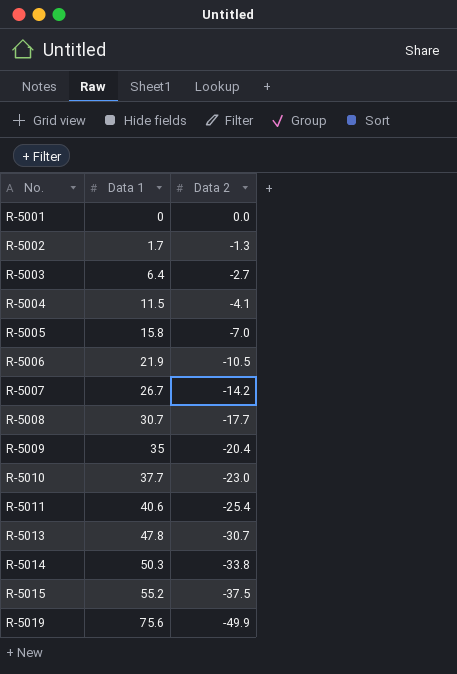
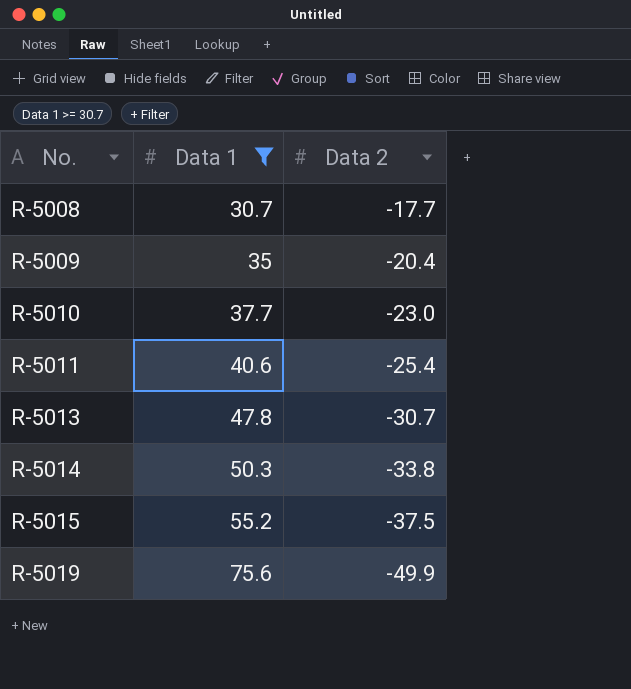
filter: none -> Data 1 >= 30.7

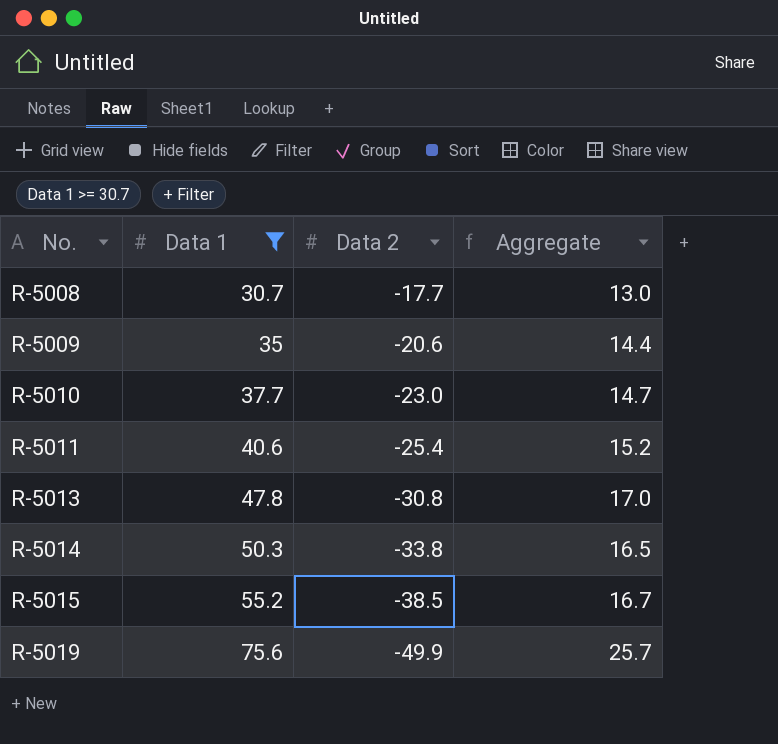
column Aggregate | formula: none -> [Data 1] + [Data 2]
R-5009 | Data 2: -20.4 -> -20.6
R-5013 | Data 2: -30.7 -> -30.8
R-5015 | Data 2: -37.5 -> -38.5

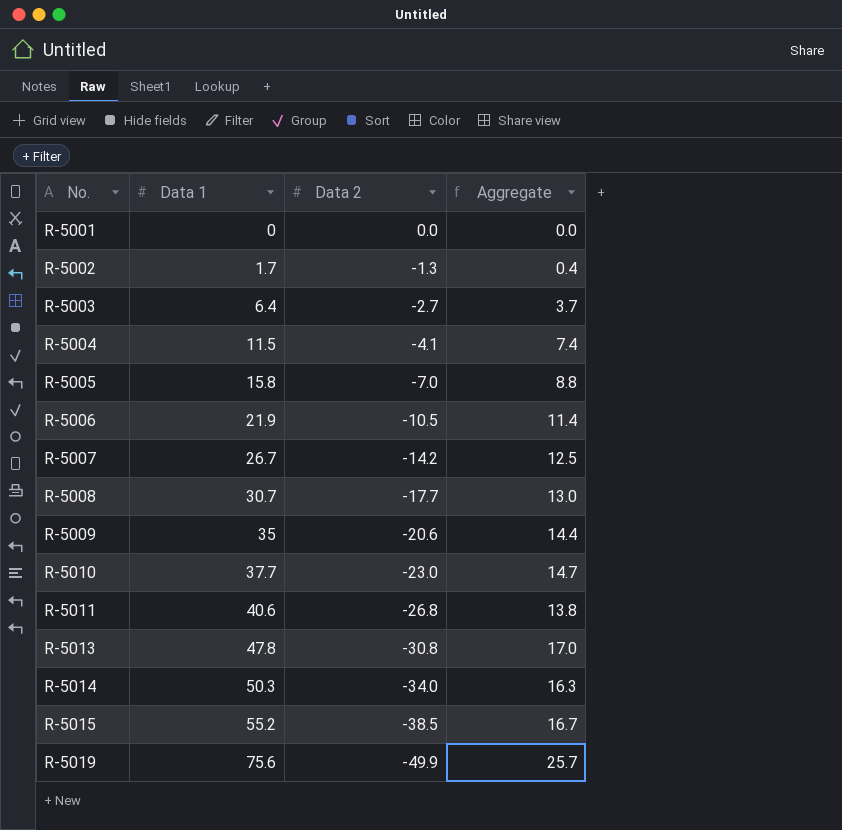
filter: Data 1 >= 30.7 -> none
R-5011 | Data 2: -25.4 -> -26.8
R-5011 | Aggregate: 15.2 -> 13.8
R-5014 | Data 2: -33.8 -> -34.0
R-5014 | Aggregate: 16.5 -> 16.3

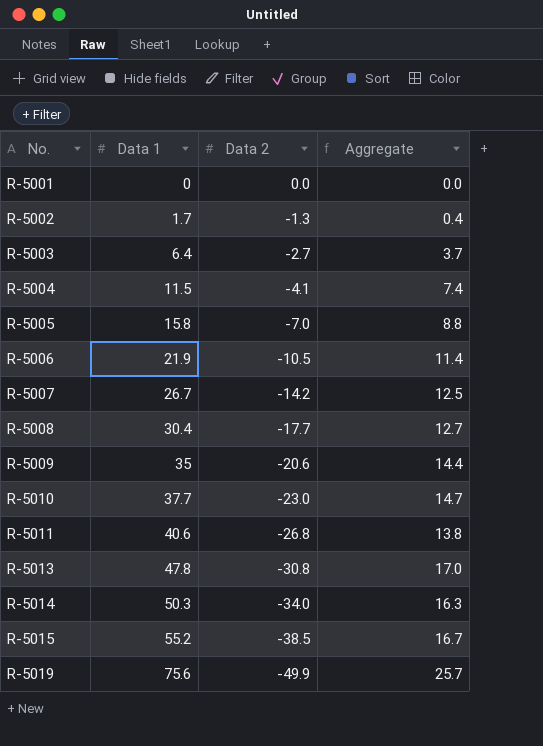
R-5008 | Data 1: 30.7 -> 30.4
R-5008 | Aggregate: 13.0 -> 12.7

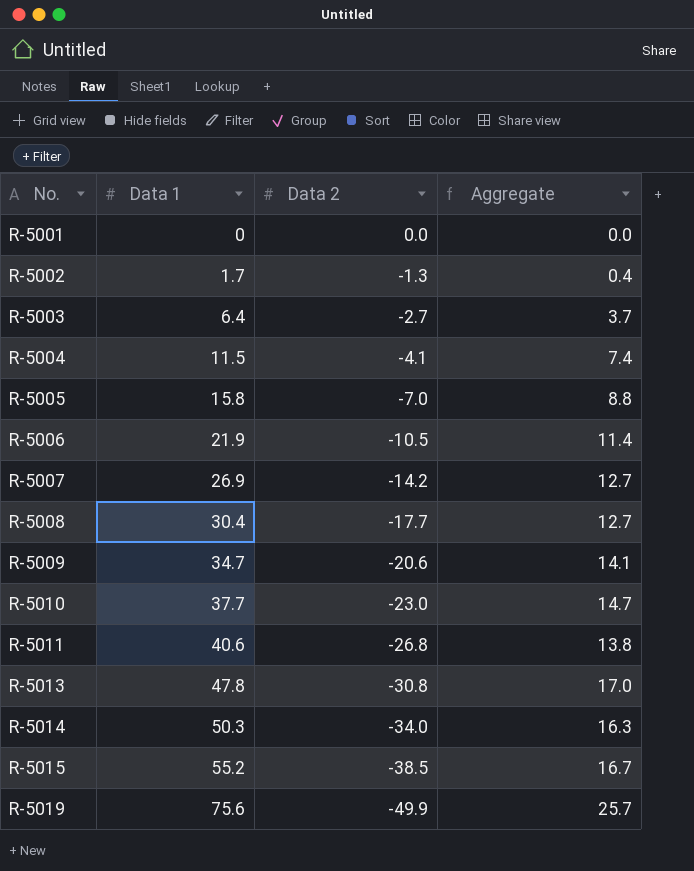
R-5007 | Data 1: 26.7 -> 26.9
R-5007 | Aggregate: 12.5 -> 12.7
R-5009 | Data 1: 35 -> 34.7
R-5009 | Aggregate: 14.4 -> 14.1

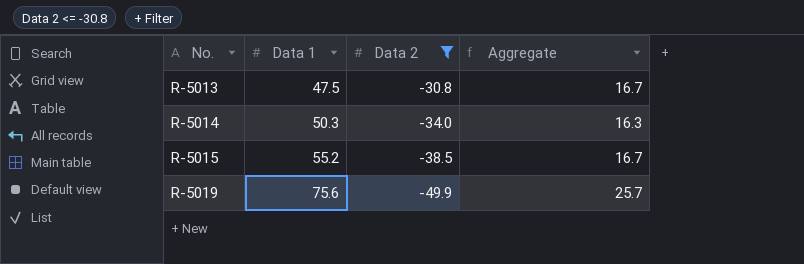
filter: none -> Data 2 <= -30.8
R-5013 | Data 1: 47.8 -> 47.5
R-5013 | Aggregate: 17.0 -> 16.7

